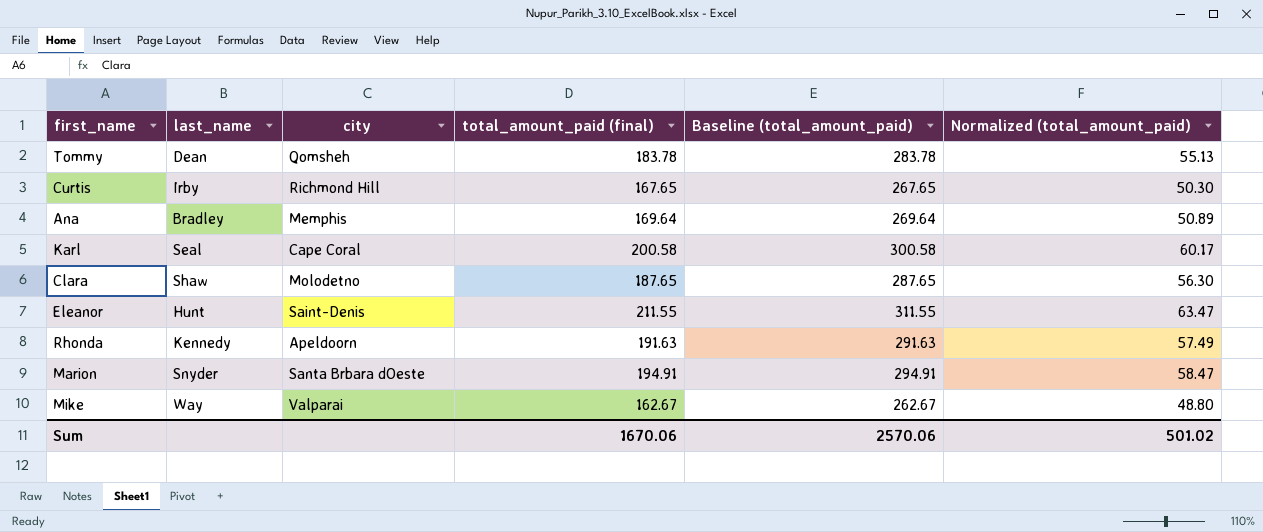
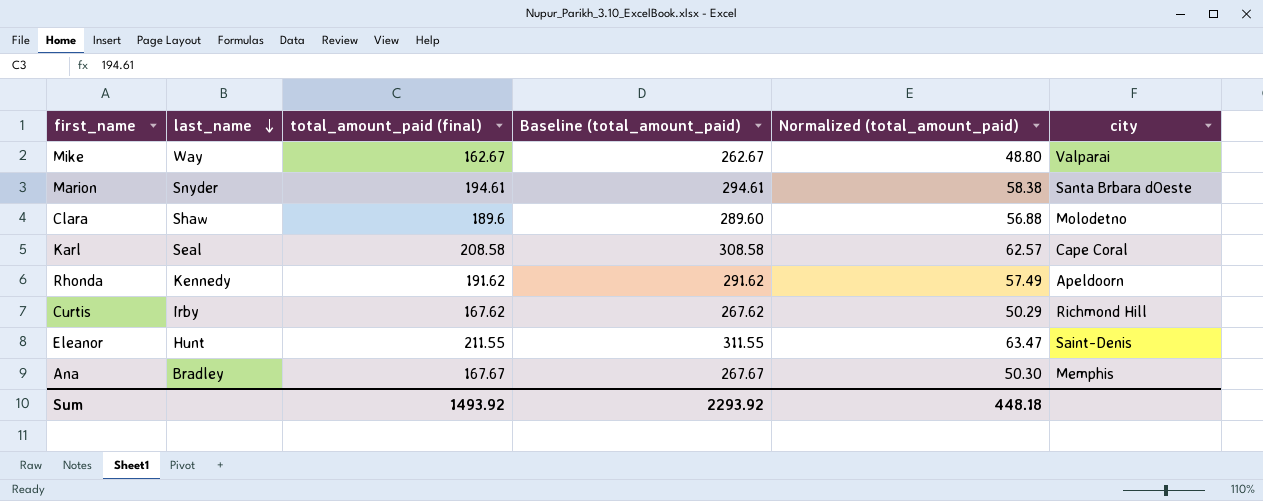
row order: none -> last_name descending
column city | position: 3 -> 6
row Tommy: Dean | Qomsheh | 183.78 | 283.78 | 55.13 -> none
Marion | total_amount_paid (final): 194.91 -> 194.61
Marion | Baseline (total_amount_paid): 294.91 -> 294.61
Marion | Normalized (total_amount_paid): 58.47 -> 58.38
Clara | total_amount_paid (final): 187.65 -> 189.6
Clara | Baseline (total_amount_paid): 287.65 -> 289.60
Clara | Normalized (total_amount_paid): 56.30 -> 56.88
Karl | total_amount_paid (final): 200.58 -> 208.58
Karl | Baseline (total_amount_paid): 300.58 -> 308.58
Karl | Normalized (total_amount_paid): 60.17 -> 62.57
Rhonda | total_amount_paid (final): 191.63 -> 191.62
Rhonda | Baseline (total_amount_paid): 291.63 -> 291.62
Curtis | total_amount_paid (final): 167.65 -> 167.62
Curtis | Baseline (total_amount_paid): 267.65 -> 267.62
Curtis | Normalized (total_amount_paid): 50.30 -> 50.29
Ana | total_amount_paid (final): 169.64 -> 167.67
Ana | Baseline (total_amount_paid): 269.64 -> 267.67
Ana | Normalized (total_amount_paid): 50.89 -> 50.30
Sum | total_amount_paid (final): 1670.06 -> 1493.92
Sum | Baseline (total_amount_paid): 2570.06 -> 2293.92
Sum | Normalized (total_amount_paid): 501.02 -> 448.18

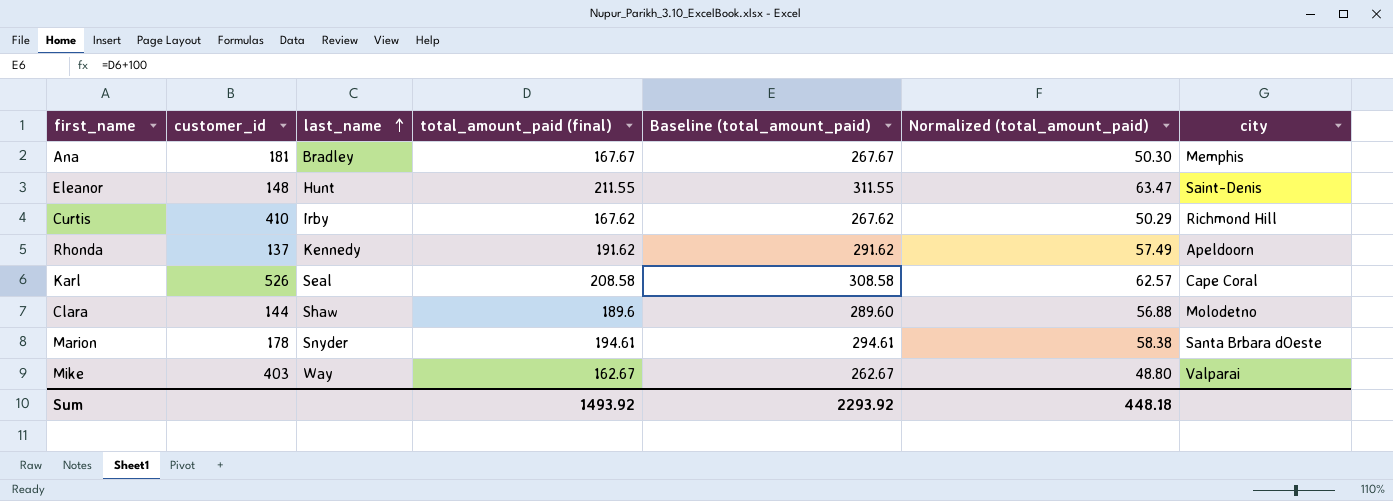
row order: last_name descending -> last_name ascending
column customer_id | position: none -> 2

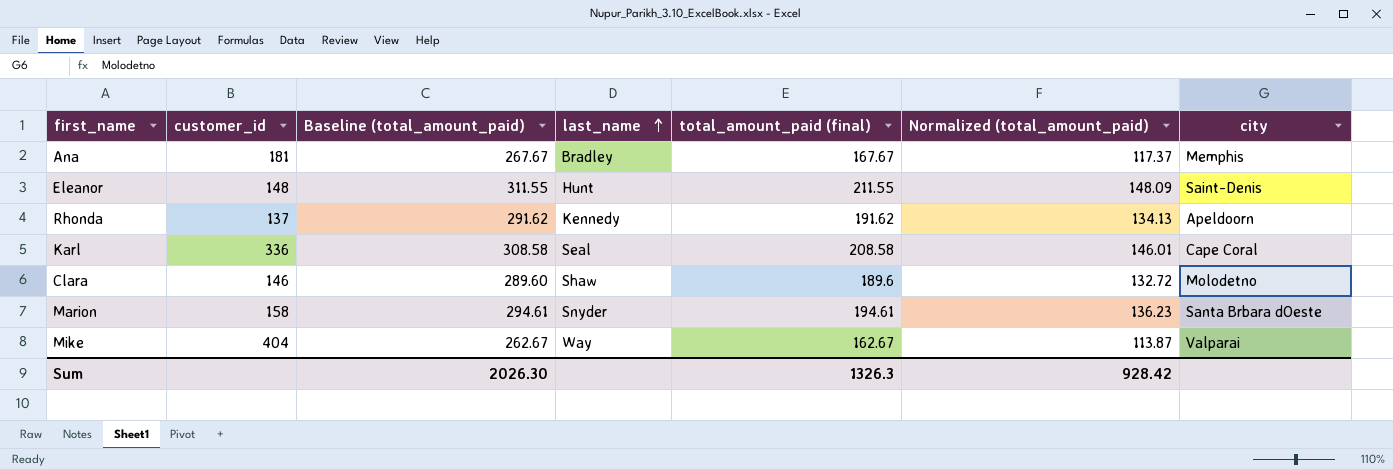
column Baseline (total_amount_paid) | position: 5 -> 3
column Normalized (total_amount_paid) | formula: [total_amount_paid (final)] * 0.3 -> [total_amount_paid (final)] * 0.7
row Curtis: 410 | Irby | 167.62 | 267.62 | 50.29 | Richmond Hill -> none
Karl | customer_id: 526 -> 336
Clara | customer_id: 144 -> 146
Marion | customer_id: 178 -> 158
Mike | customer_id: 403 -> 404
Sum | Baseline (total_amount_paid): 2293.92 -> 2026.30
Sum | total_amount_paid (final): 1493.92 -> 1326.3
Sum | Normalized (total_amount_paid): 448.18 -> 928.42

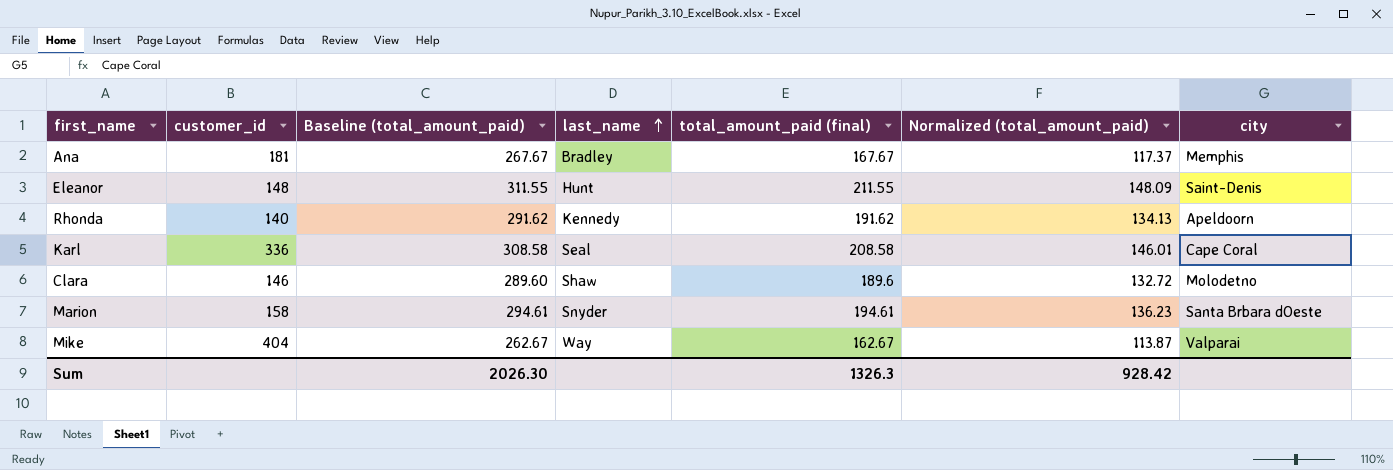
Rhonda | customer_id: 137 -> 140

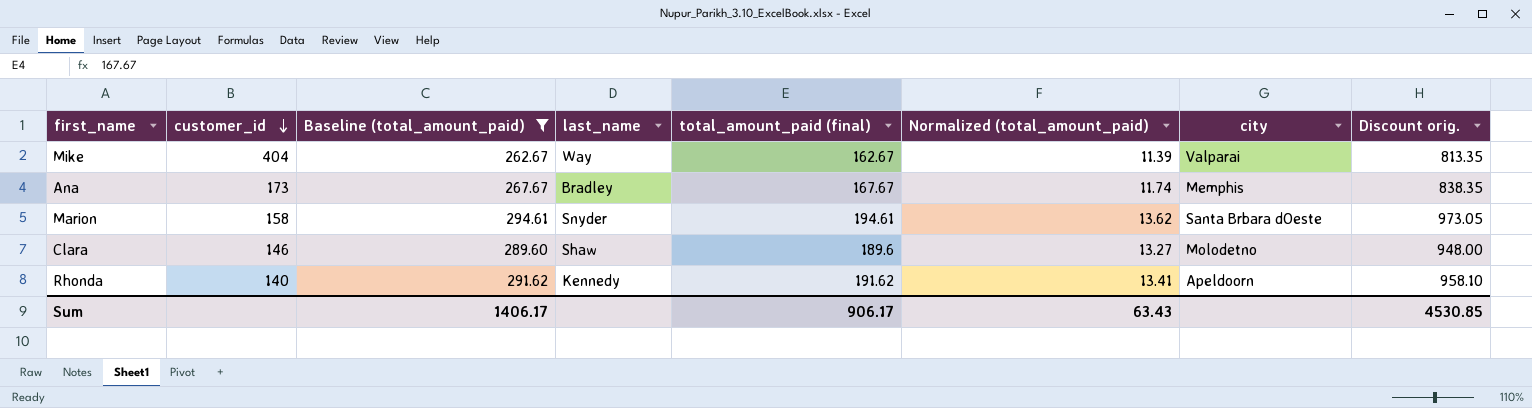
filter: none -> Baseline (total_amount_paid) <= 294.61
row order: last_name ascending -> customer_id descending
column Normalized (total_amount_paid) | formula: [total_amount_paid (final)] * 0.7 -> [total_amount_paid (final)] * 0.07
column Discount orig. | formula: none -> [total_amount_paid (final)] * 5
Ana | customer_id: 181 -> 173
Sum | Baseline (total_amount_paid): 2026.30 -> 1406.17
Sum | total_amount_paid (final): 1326.3 -> 906.17
Sum | Normalized (total_amount_paid): 928.42 -> 63.43

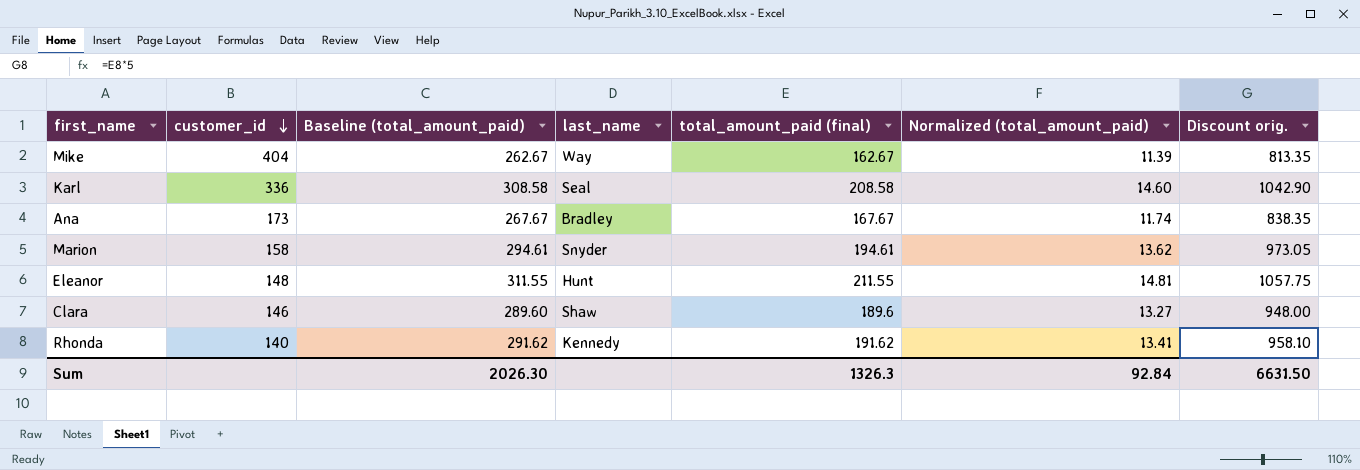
filter: Baseline (total_amount_paid) <= 294.61 -> none
column city | position: 7 -> none
Sum | Baseline (total_amount_paid): 1406.17 -> 2026.30
Sum | total_amount_paid (final): 906.17 -> 1326.3
Sum | Normalized (total_amount_paid): 63.43 -> 92.84
Sum | Discount orig.: 4530.85 -> 6631.50

